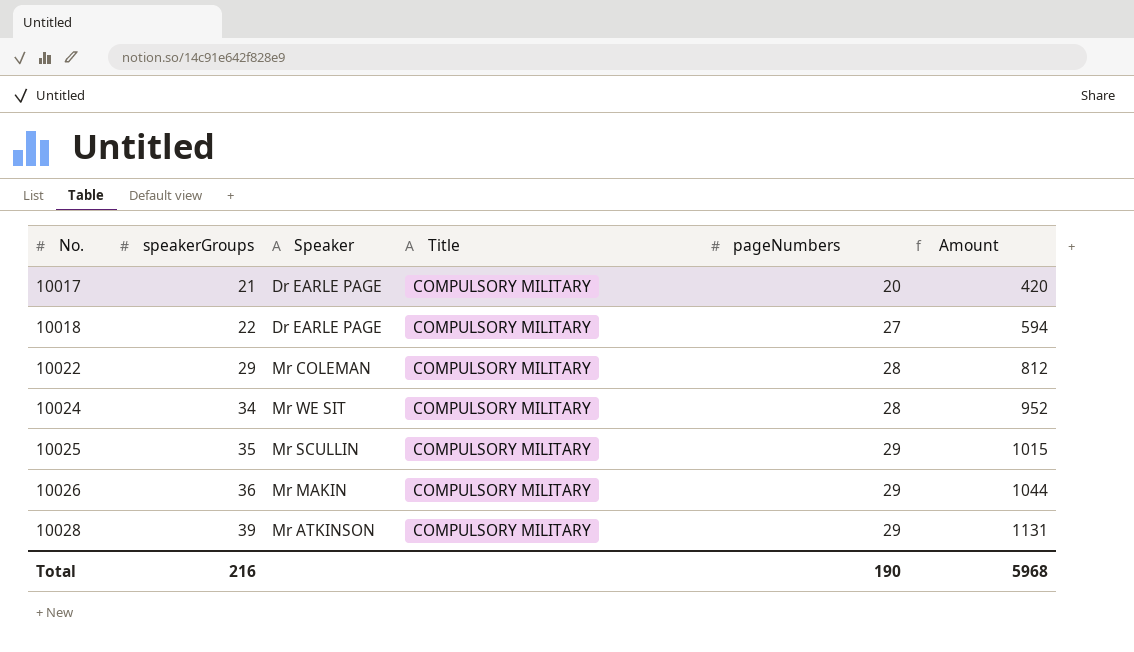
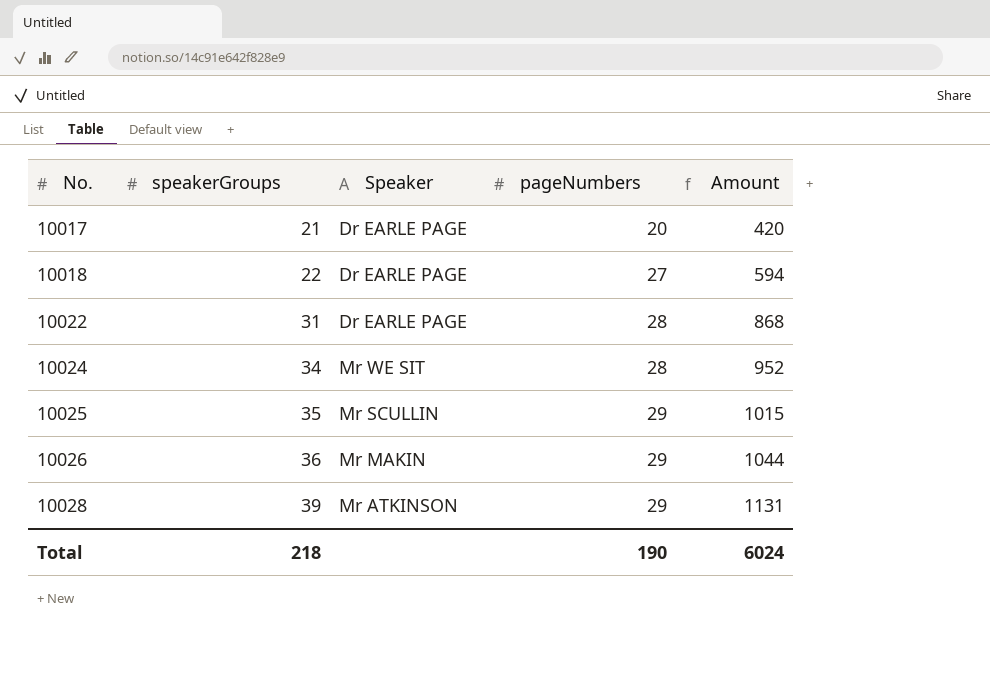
column Title | position: 4 -> none
10022 | speakerGroups: 29 -> 31
10022 | Speaker: Mr COLEMAN -> Dr EARLE PAGE
10022 | Amount: 812 -> 868
Total | speakerGroups: 216 -> 218
Total | Amount: 5968 -> 6024

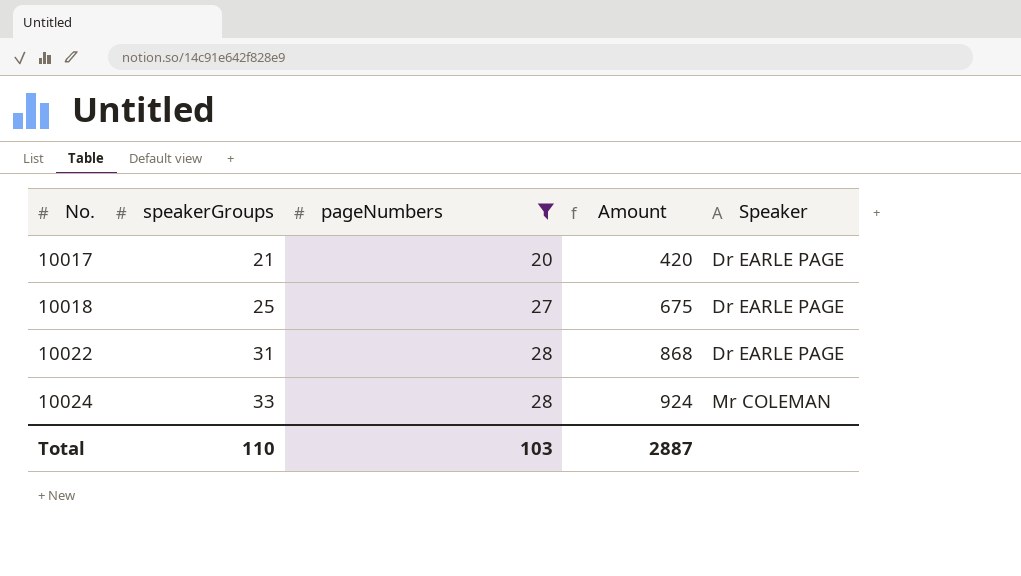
filter: none -> pageNumbers != 29
column Speaker | position: 3 -> 5
10018 | speakerGroups: 22 -> 25
10018 | Amount: 594 -> 675
10024 | speakerGroups: 34 -> 33
10024 | Amount: 952 -> 924
10024 | Speaker: Mr WE SIT -> Mr COLEMAN
Total | speakerGroups: 218 -> 110
Total | pageNumbers: 190 -> 103
Total | Amount: 6024 -> 2887

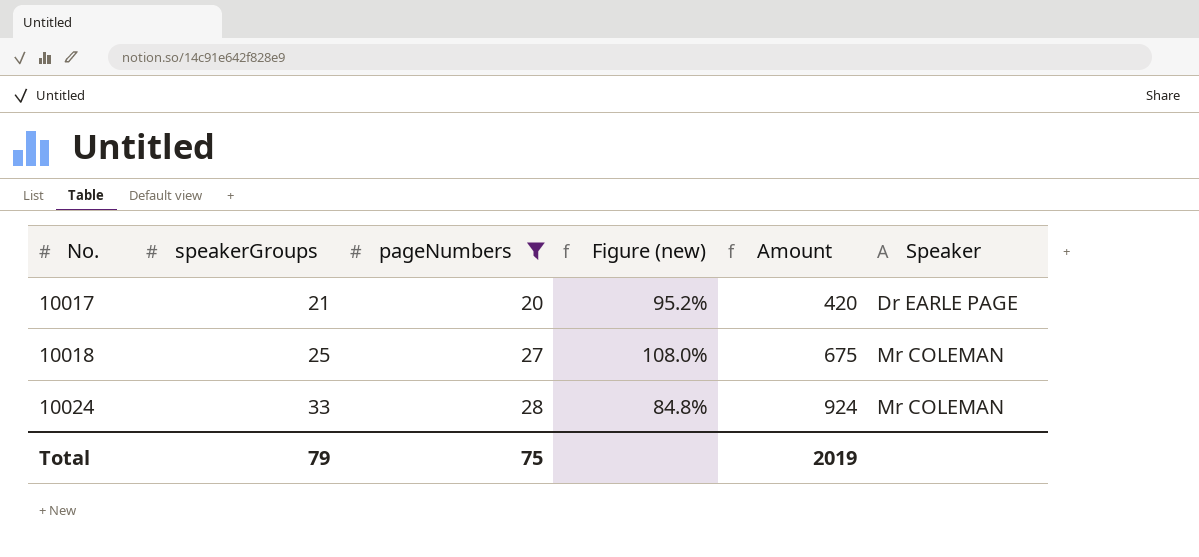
column Figure (new) | formula: none -> [pageNumbers] / [speakerGroups]
row 10022: 31 | 28 | 868 | Dr EARLE PAGE -> none
10018 | Speaker: Dr EARLE PAGE -> Mr COLEMAN
Total | speakerGroups: 110 -> 79
Total | pageNumbers: 103 -> 75
Total | Amount: 2887 -> 2019

